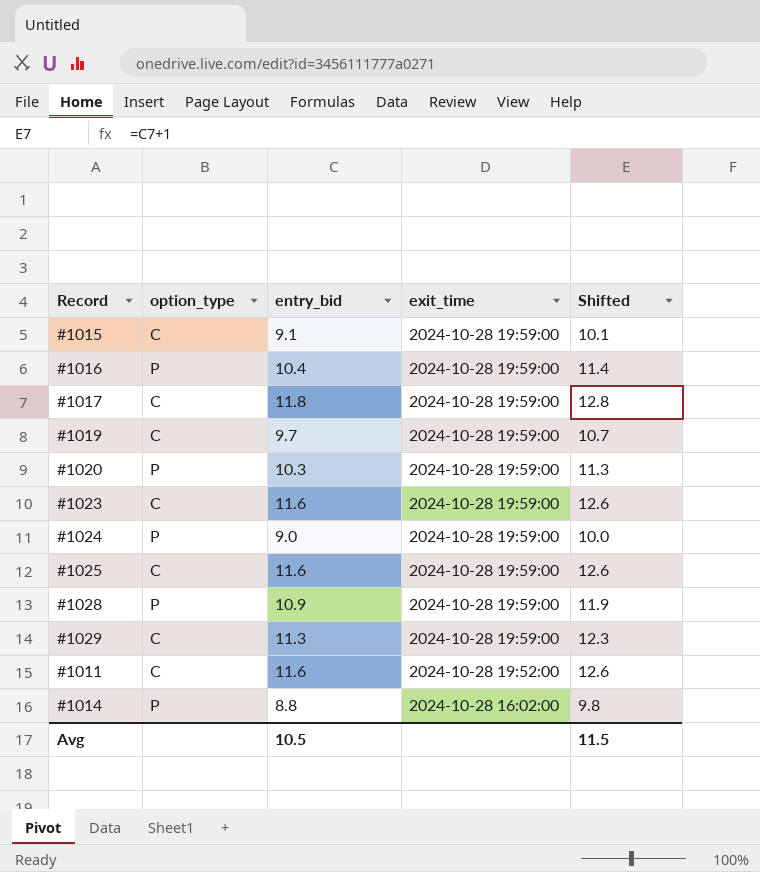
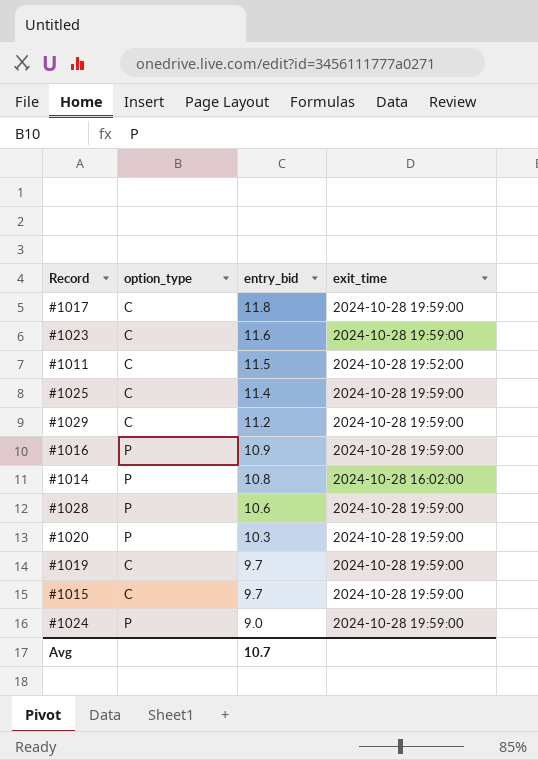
row order: exit_time descending -> entry_bid descending
column Shifted | formula: [entry_bid] + 1 -> none
#1011 | entry_bid: 11.6 -> 11.5
#1025 | entry_bid: 11.6 -> 11.4
#1029 | entry_bid: 11.3 -> 11.2
#1016 | entry_bid: 10.4 -> 10.9
#1014 | entry_bid: 8.8 -> 10.8
#1028 | entry_bid: 10.9 -> 10.6
#1015 | entry_bid: 9.1 -> 9.7
Avg | entry_bid: 10.5 -> 10.7

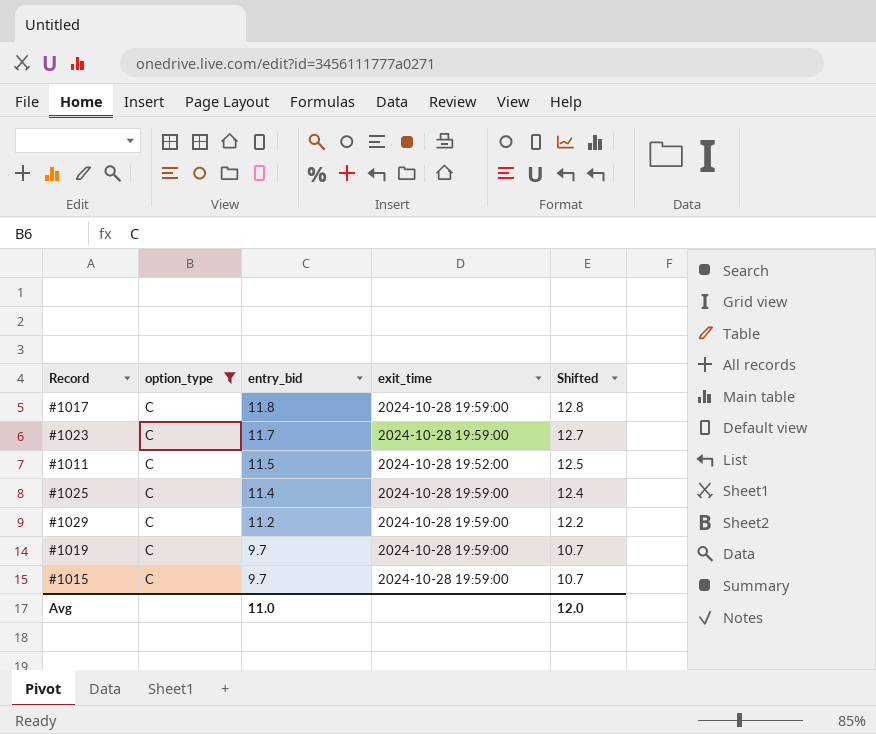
filter: none -> option_type = C
column Shifted | formula: none -> [entry_bid] + 1
#1023 | entry_bid: 11.6 -> 11.7
Avg | entry_bid: 10.7 -> 11.0

